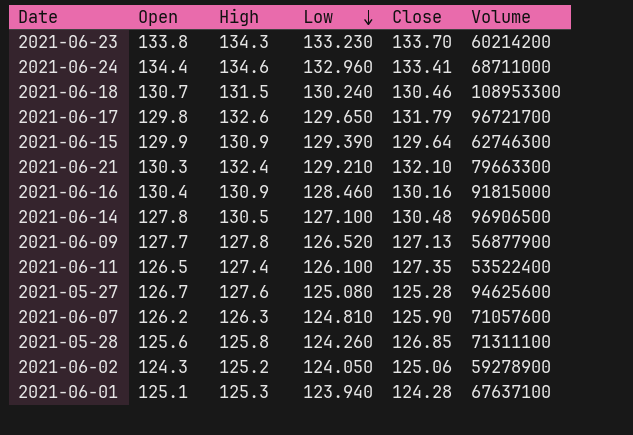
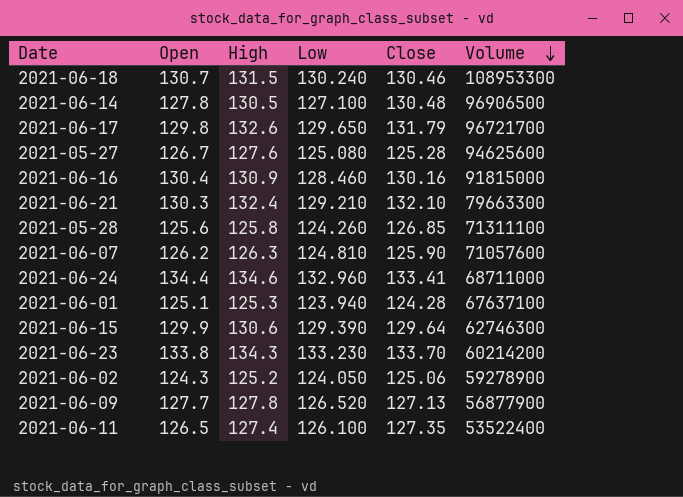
row order: Low descending -> Volume descending
2021-06-15 | High: 130.9 -> 130.6

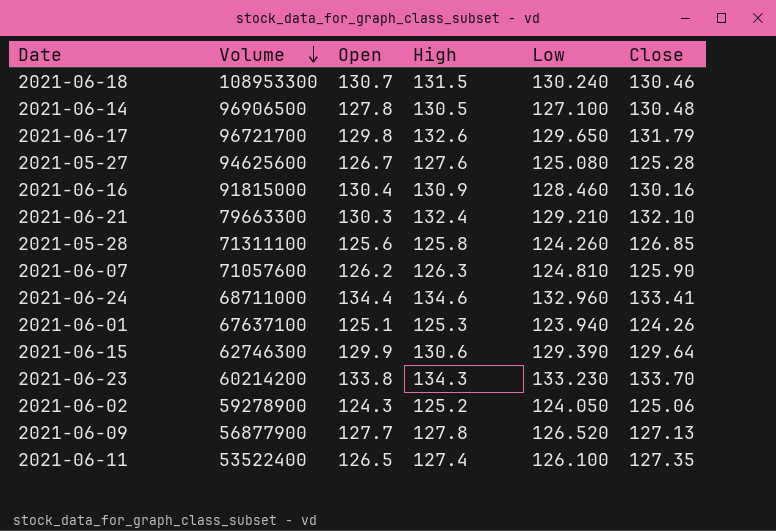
column Volume | position: 6 -> 2
2021-06-01 | Close: 124.28 -> 124.26

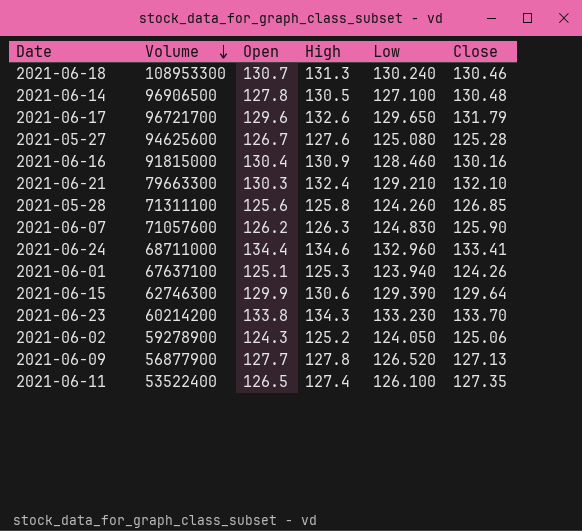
2021-06-18 | High: 131.5 -> 131.3
2021-06-17 | Open: 129.8 -> 129.6
2021-06-07 | Low: 124.810 -> 124.830

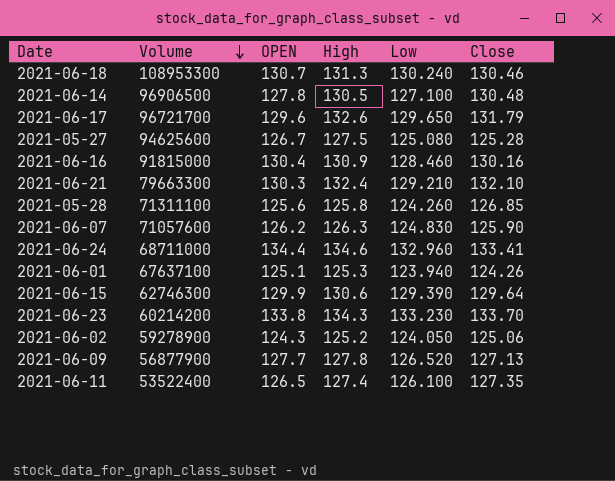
column name: Open -> OPEN
2021-05-27 | High: 127.6 -> 127.5

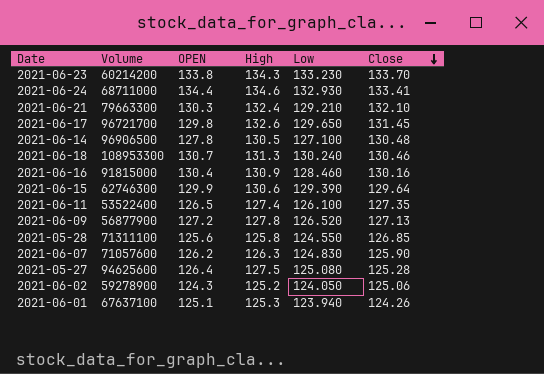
row order: Volume descending -> Close descending
2021-06-24 | Low: 132.960 -> 132.930
2021-06-17 | OPEN: 129.6 -> 129.8
2021-06-17 | Close: 131.79 -> 131.45
2021-06-09 | OPEN: 127.7 -> 127.2
2021-05-28 | Low: 124.260 -> 124.550
2021-05-27 | OPEN: 126.7 -> 126.4

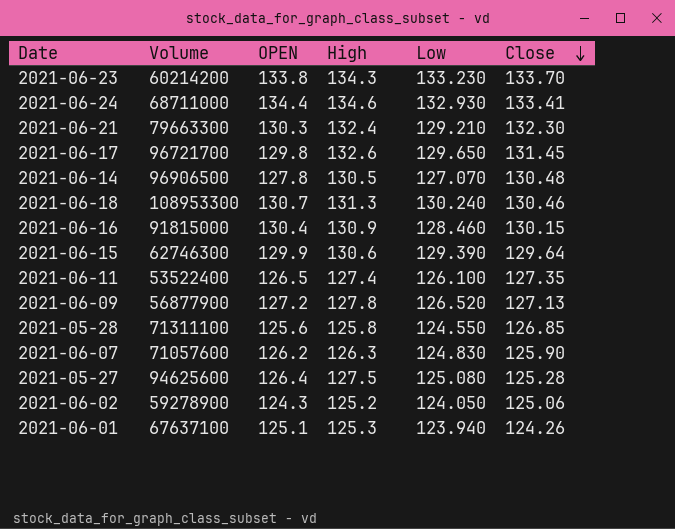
2021-06-21 | Close: 132.10 -> 132.30
2021-06-14 | Low: 127.100 -> 127.070
2021-06-16 | Close: 130.16 -> 130.15

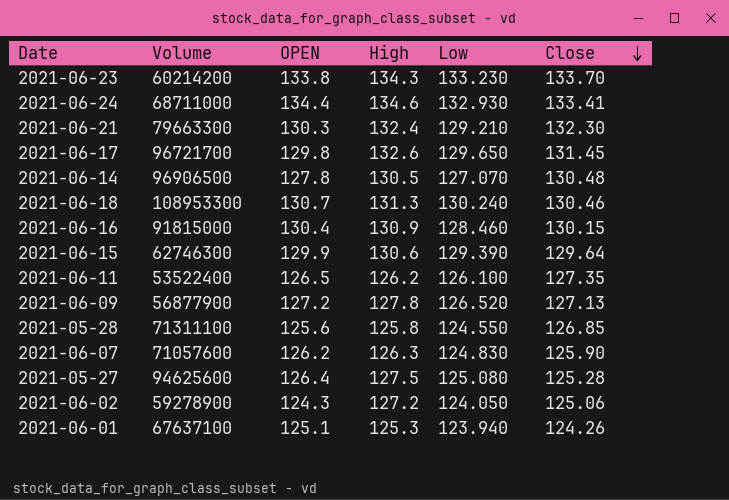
2021-06-11 | High: 127.4 -> 126.2
2021-06-02 | High: 125.2 -> 127.2

